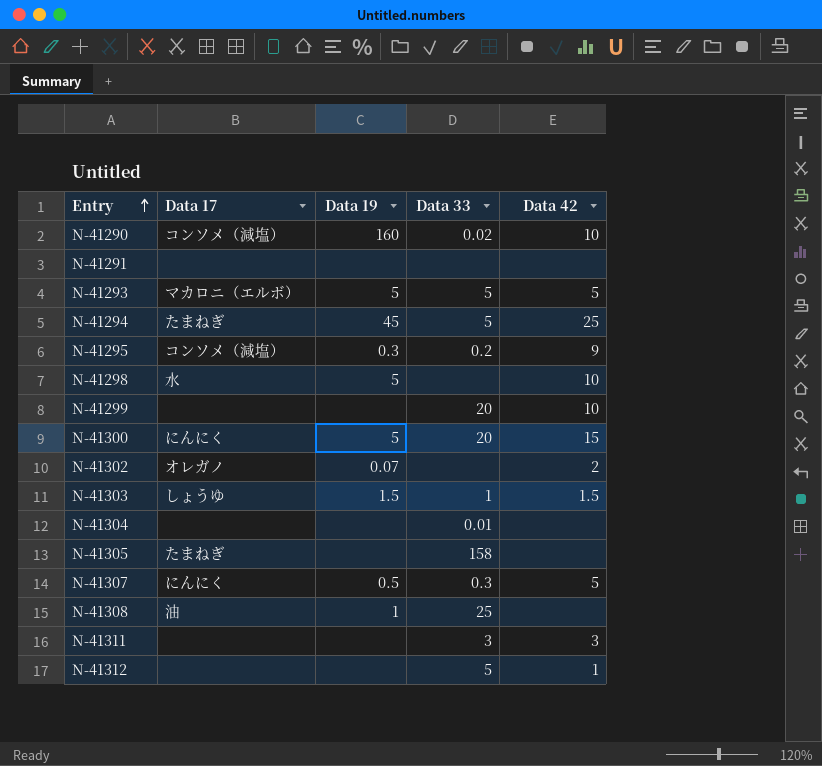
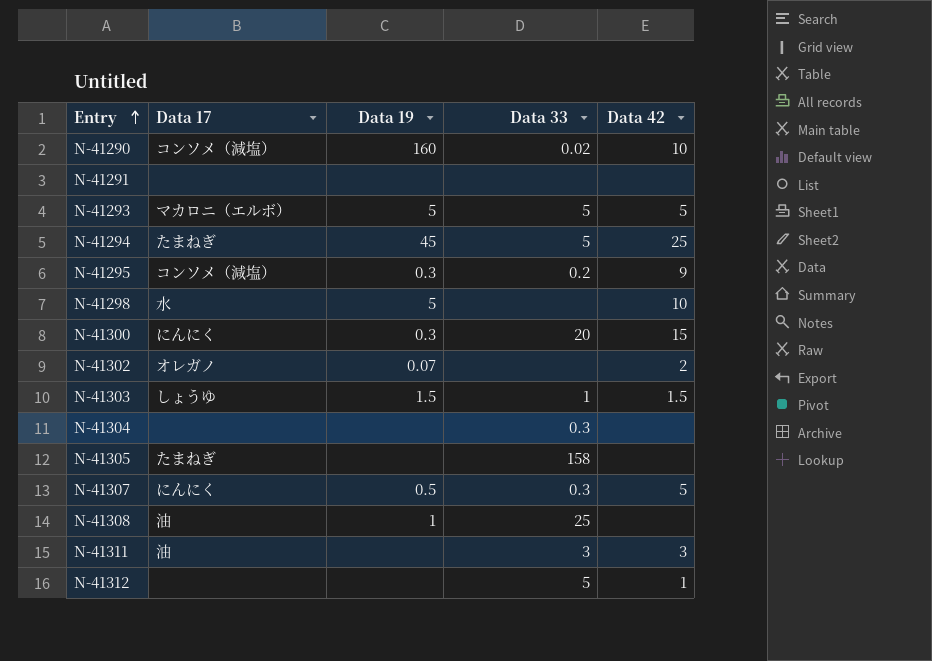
row N-41299: none | none | 20 | 10 -> none
N-41300 | Data 19: 5 -> 0.3
N-41304 | Data 33: 0.01 -> 0.3
N-41311 | Data 17: none -> 油

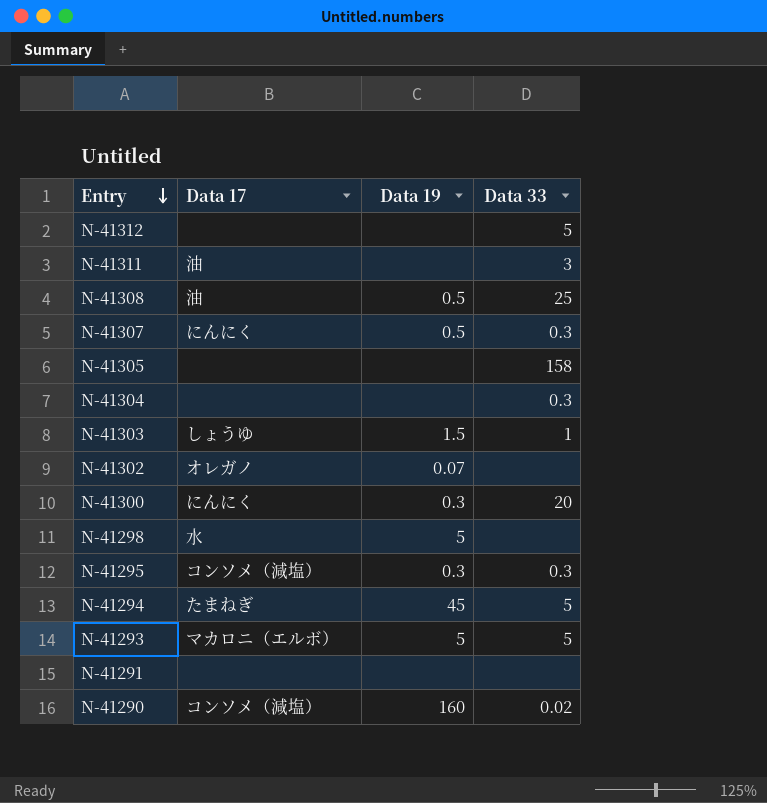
row order: Entry ascending -> Entry descending
column Data 42 | position: 5 -> none
N-41308 | Data 19: 1 -> 0.5
N-41305 | Data 17: たまねぎ -> none
N-41295 | Data 33: 0.2 -> 0.3

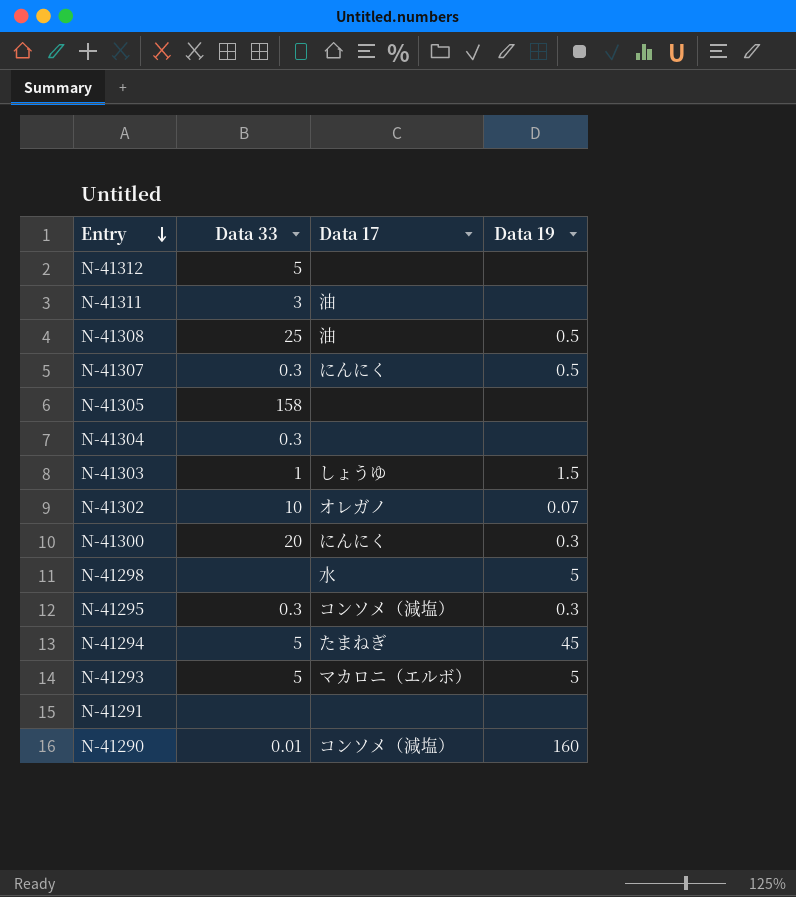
column Data 33 | position: 4 -> 2
N-41302 | Data 33: none -> 10
N-41290 | Data 33: 0.02 -> 0.01

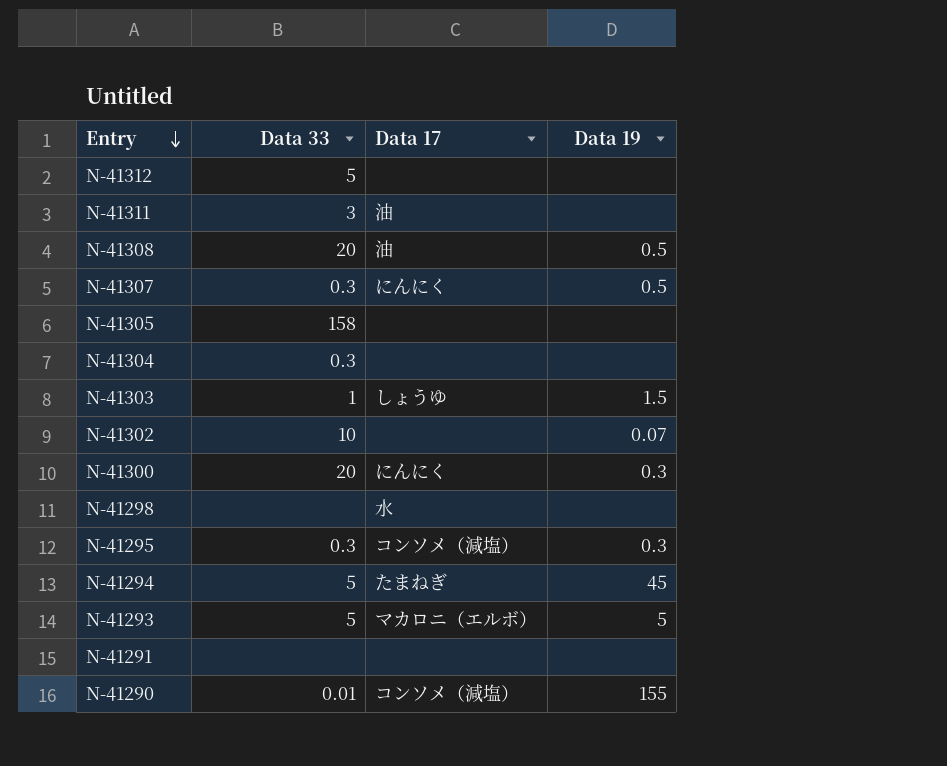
N-41308 | Data 33: 25 -> 20
N-41302 | Data 17: オレガノ -> none
N-41298 | Data 19: 5 -> none
N-41290 | Data 19: 160 -> 155

